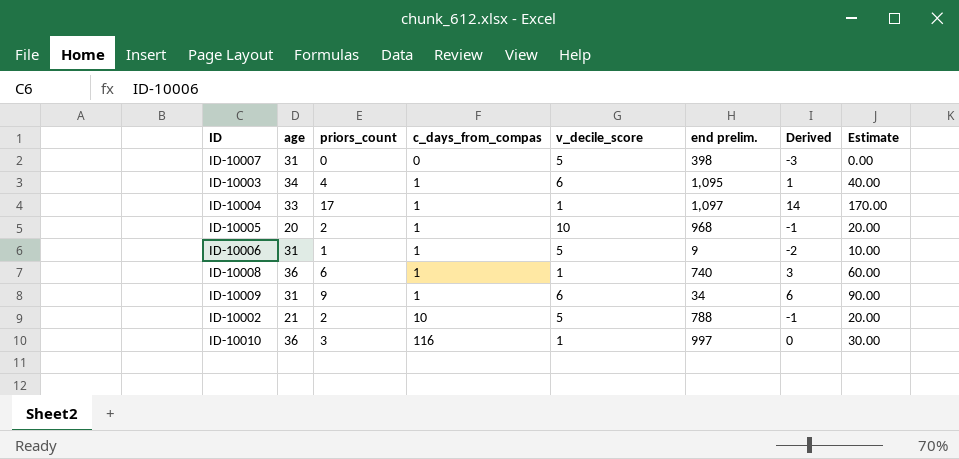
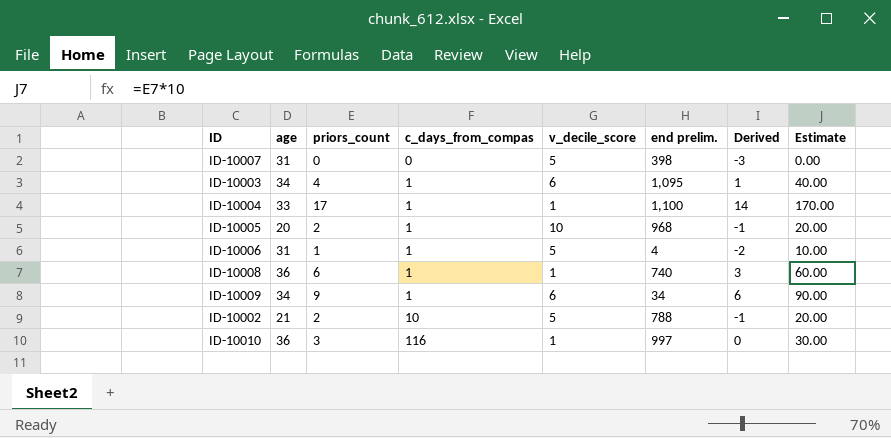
ID-10004 | end prelim.: 1,097 -> 1,100
ID-10006 | end prelim.: 9 -> 4
ID-10009 | age: 31 -> 34

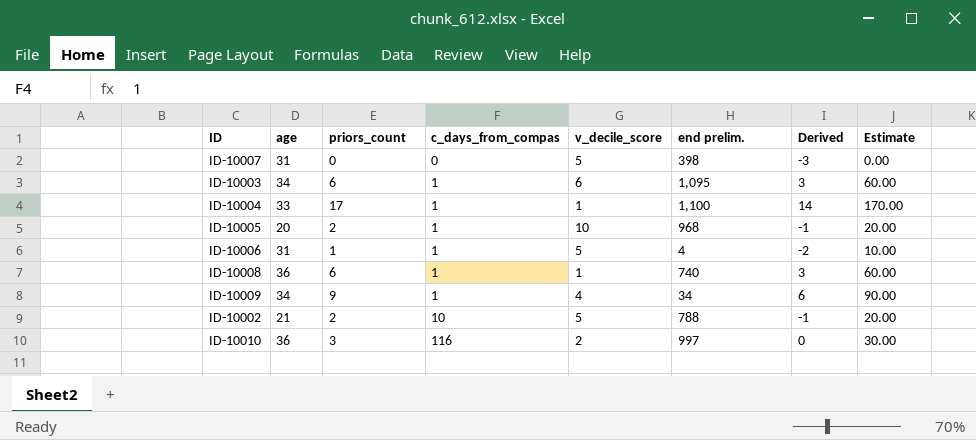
ID-10003 | priors_count: 4 -> 6
ID-10003 | Derived: 1 -> 3
ID-10003 | Estimate: 40.00 -> 60.00
ID-10009 | v_decile_score: 6 -> 4
ID-10010 | v_decile_score: 1 -> 2

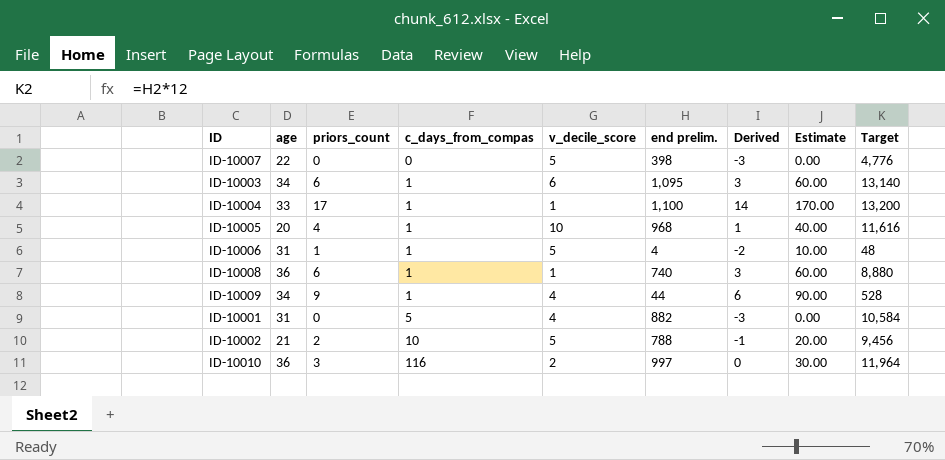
column Target | formula: none -> [end prelim.] * 12
ID-10007 | age: 31 -> 22
ID-10005 | priors_count: 2 -> 4
ID-10005 | Derived: -1 -> 1
ID-10005 | Estimate: 20.00 -> 40.00
ID-10009 | end prelim.: 34 -> 44
row ID-10001: none -> 31 | 0 | 5 | 4 | 882 | -3 | 0.00 | 10,584

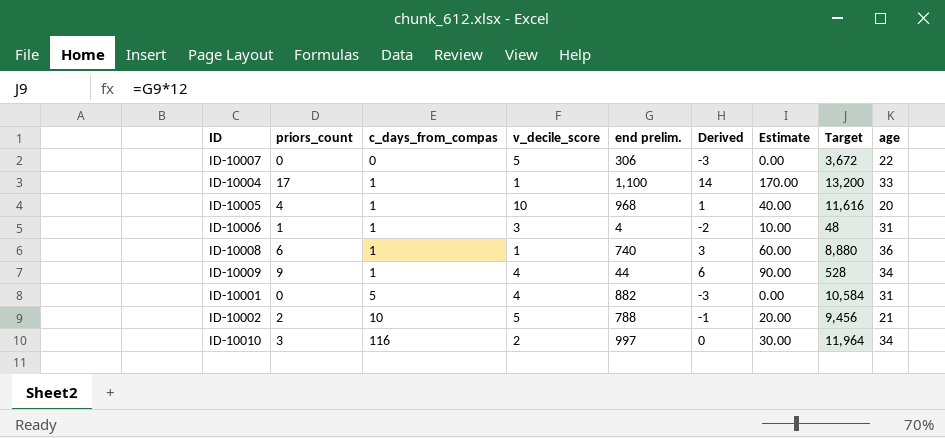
column age | position: 2 -> 9
row ID-10003: 34 | 6 | 1 | 6 | 1,095 | 3 | 60.00 | 13,140 -> none
ID-10007 | end prelim.: 398 -> 306
ID-10007 | Target: 4,776 -> 3,672
ID-10006 | v_decile_score: 5 -> 3
ID-10010 | age: 36 -> 34

